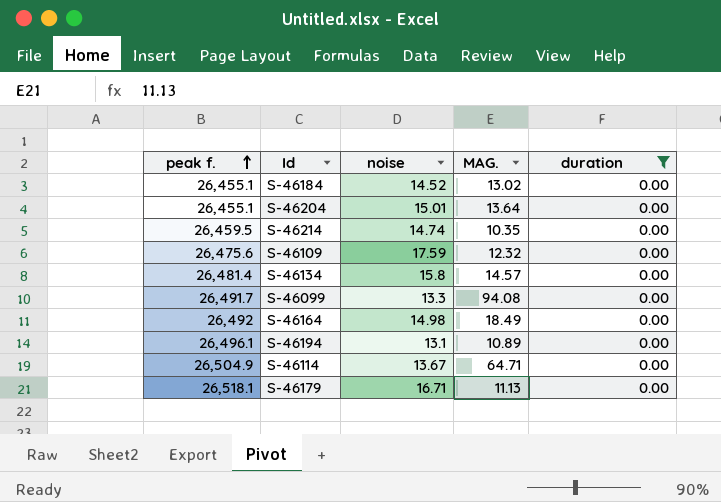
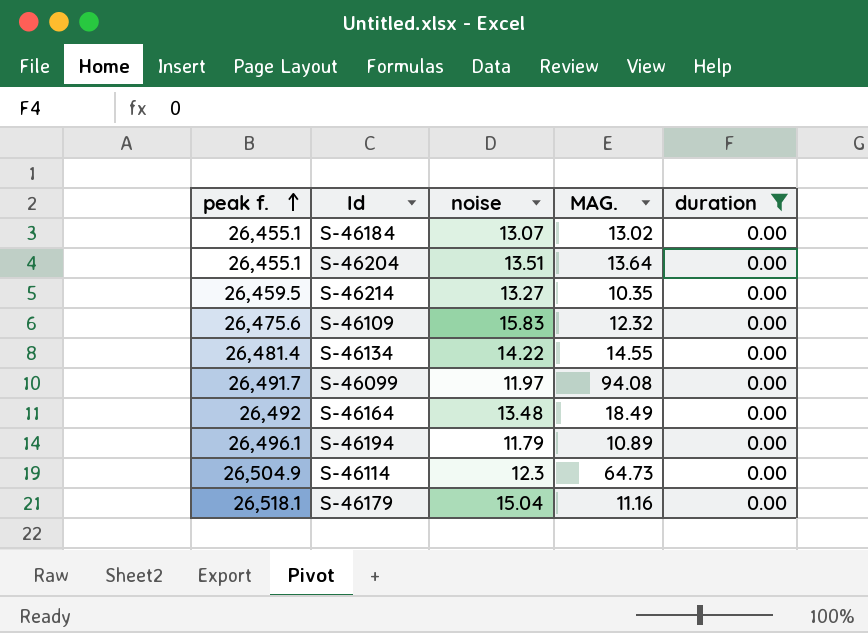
S-46184 | noise: 14.52 -> 13.07
S-46204 | noise: 15.01 -> 13.51
S-46214 | noise: 14.74 -> 13.27
S-46109 | noise: 17.59 -> 15.83
S-46134 | noise: 15.8 -> 14.22
S-46134 | MAG.: 14.57 -> 14.55
S-46099 | noise: 13.3 -> 11.97
S-46164 | noise: 14.98 -> 13.48
S-46194 | noise: 13.1 -> 11.79
S-46114 | noise: 13.67 -> 12.3
S-46114 | MAG.: 64.71 -> 64.73
S-46179 | noise: 16.71 -> 15.04
S-46179 | MAG.: 11.13 -> 11.16

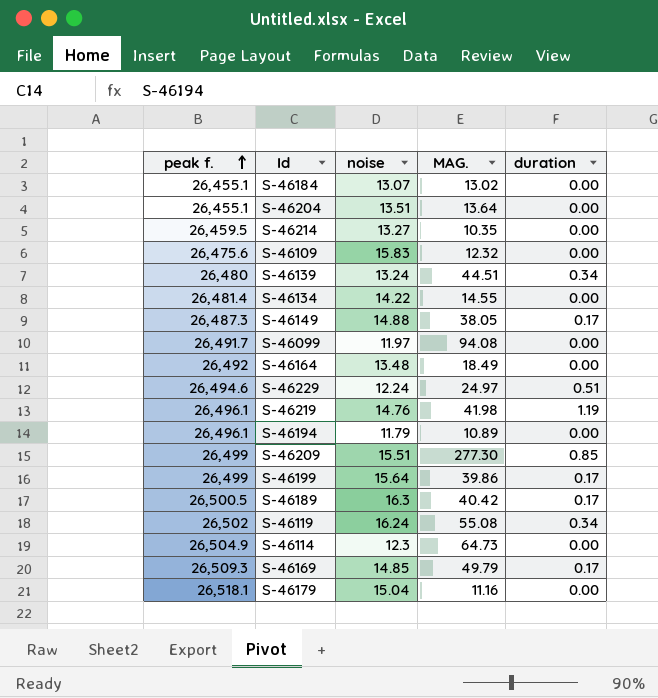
filter: duration = 0.00 -> none

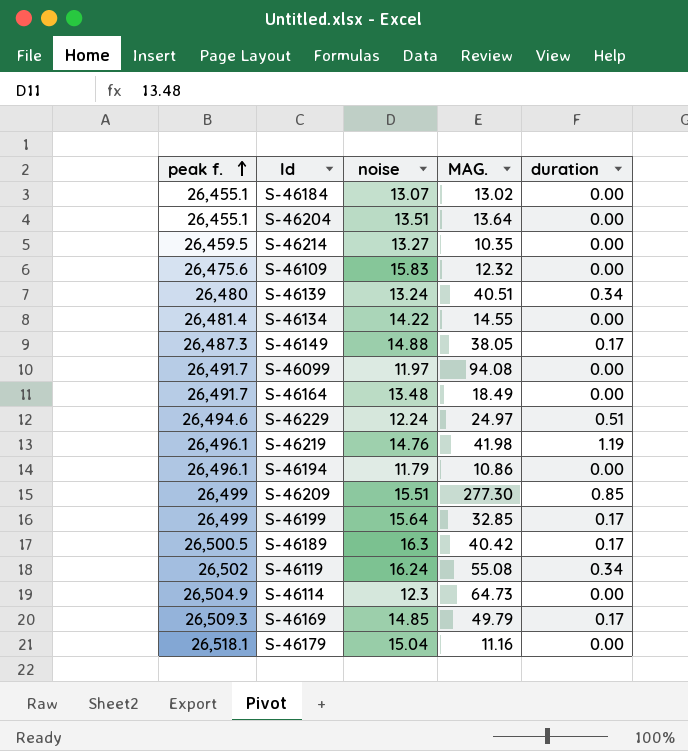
S-46139 | MAG.: 44.51 -> 40.51
S-46164 | peak f.: 26,492 -> 26,491.7
S-46194 | MAG.: 10.89 -> 10.86
S-46199 | MAG.: 39.86 -> 32.85

